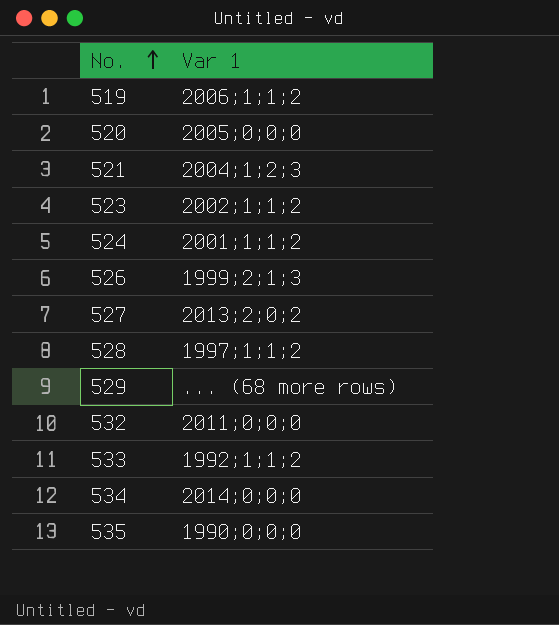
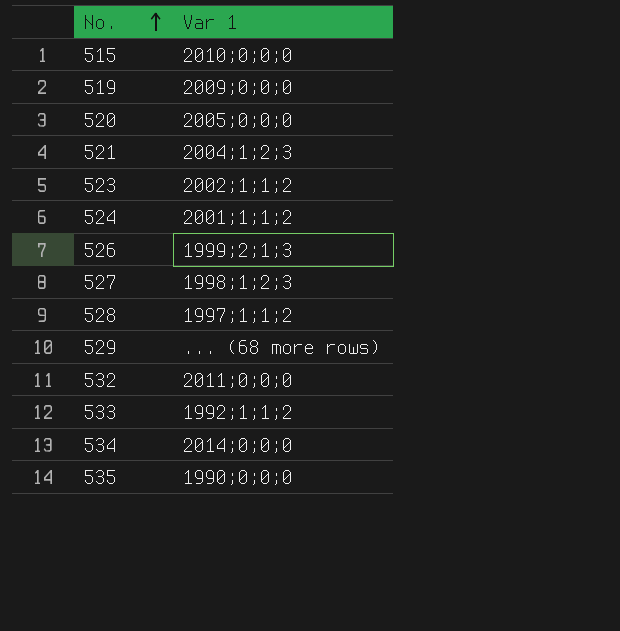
row 515: none -> 2010;0;0;0
519 | Var 1: 2006;1;1;2 -> 2009;0;0;0
527 | Var 1: 2013;2;0;2 -> 1998;1;2;3

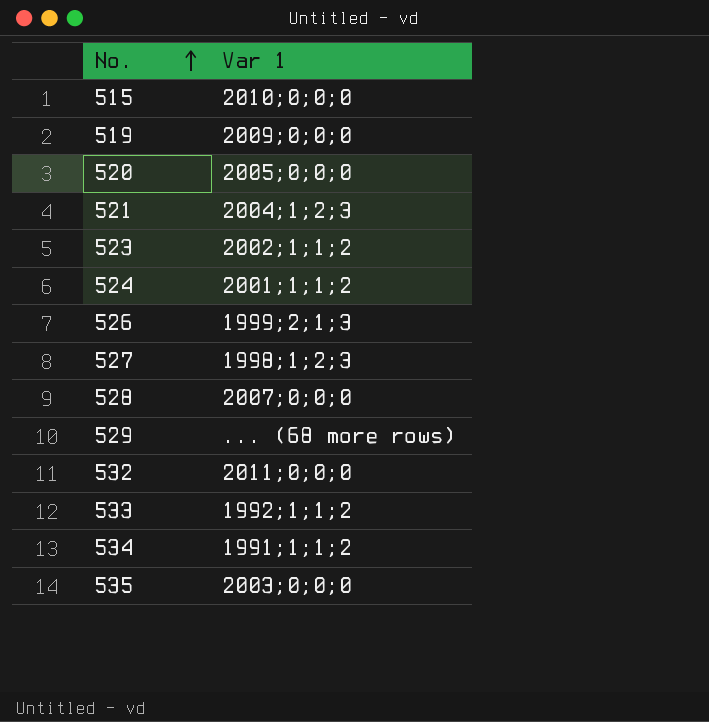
528 | Var 1: 1997;1;1;2 -> 2007;0;0;0
534 | Var 1: 2014;0;0;0 -> 1991;1;1;2
535 | Var 1: 1990;0;0;0 -> 2003;0;0;0

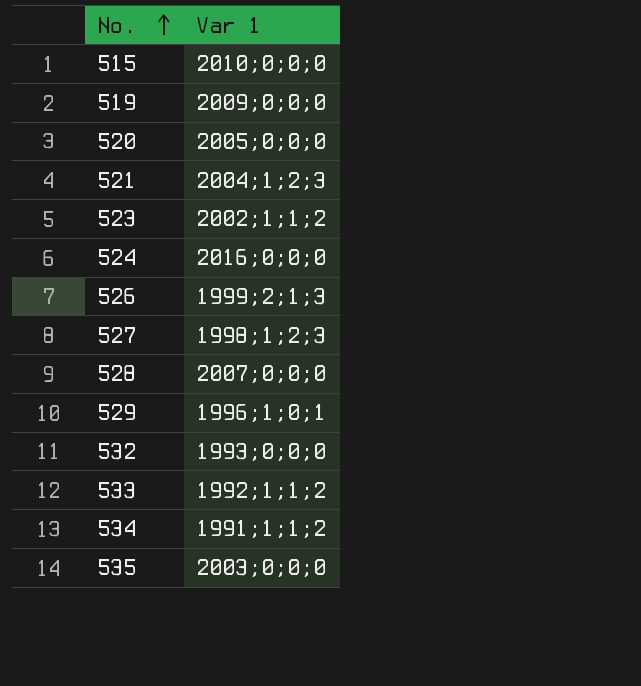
524 | Var 1: 2001;1;1;2 -> 2016;0;0;0
529 | Var 1: ... (68 more rows) -> 1996;1;0;1
532 | Var 1: 2011;0;0;0 -> 1993;0;0;0

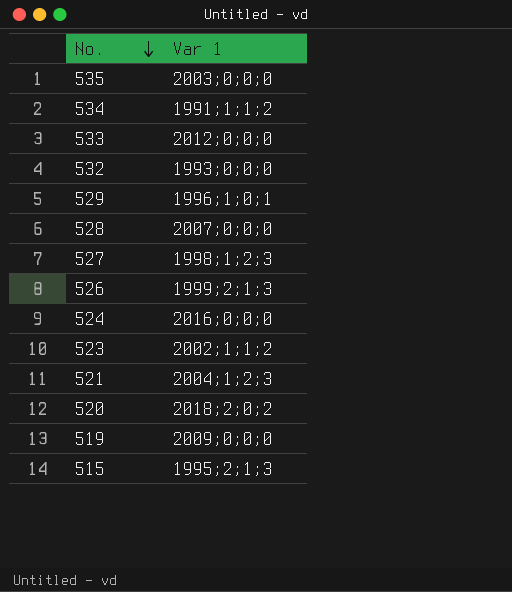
row order: No. ascending -> No. descending
533 | Var 1: 1992;1;1;2 -> 2012;0;0;0
520 | Var 1: 2005;0;0;0 -> 2018;2;0;2
515 | Var 1: 2010;0;0;0 -> 1995;2;1;3

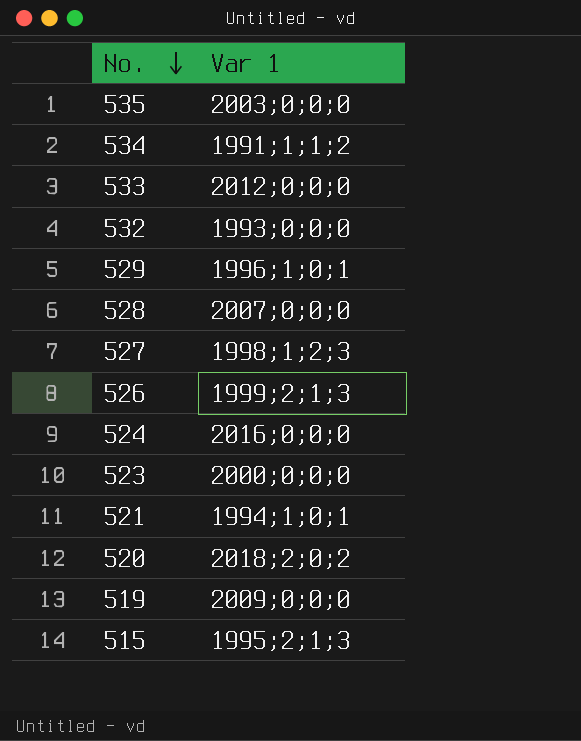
523 | Var 1: 2002;1;1;2 -> 2000;0;0;0
521 | Var 1: 2004;1;2;3 -> 1994;1;0;1

